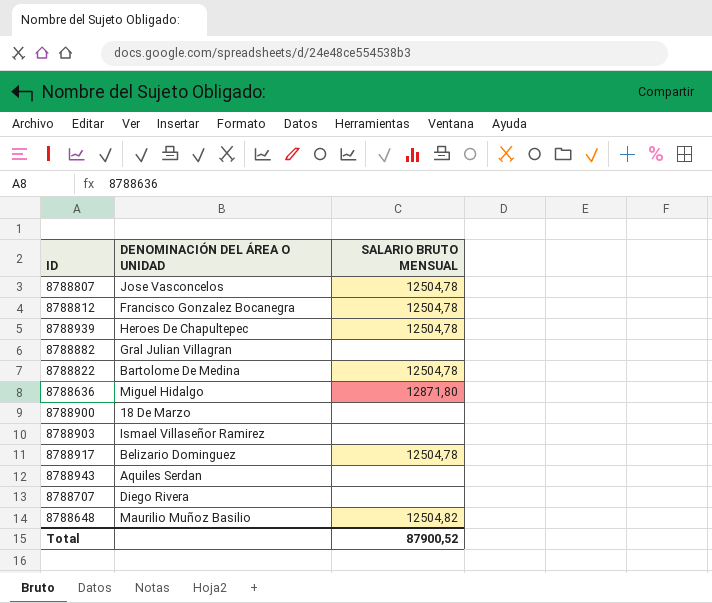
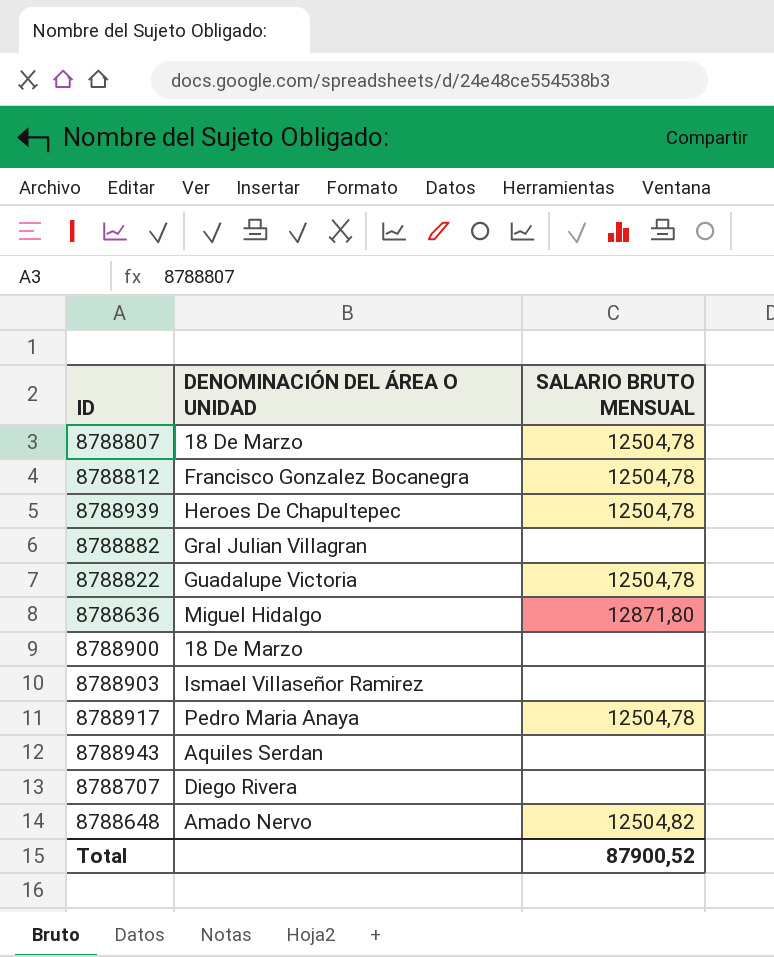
8788807 | DENOMINACIÓN DEL ÁREA O UNIDAD: Jose Vasconcelos -> 18 De Marzo
8788822 | DENOMINACIÓN DEL ÁREA O UNIDAD: Bartolome De Medina -> Guadalupe Victoria
8788917 | DENOMINACIÓN DEL ÁREA O UNIDAD: Belizario Dominguez -> Pedro Maria Anaya
8788648 | DENOMINACIÓN DEL ÁREA O UNIDAD: Maurilio Muñoz Basilio -> Amado Nervo

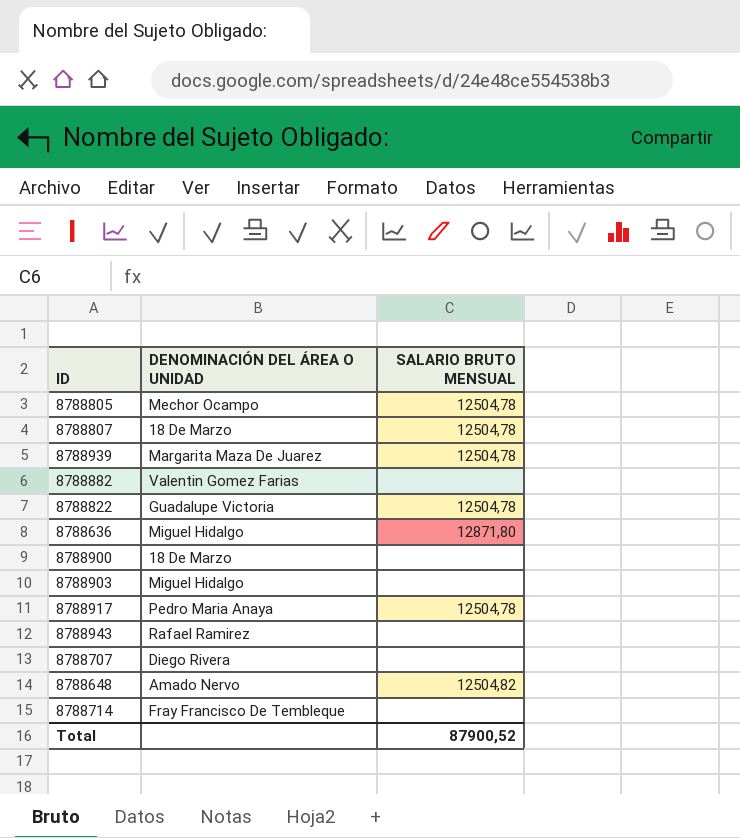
row 8788812: Francisco Gonzalez Bocanegra | 12504,78 -> none
row 8788805: none -> Mechor Ocampo | 12504,78
8788939 | DENOMINACIÓN DEL ÁREA O UNIDAD: Heroes De Chapultepec -> Margarita Maza De Juarez
8788882 | DENOMINACIÓN DEL ÁREA O UNIDAD: Gral Julian Villagran -> Valentin Gomez Farias
8788903 | DENOMINACIÓN DEL ÁREA O UNIDAD: Ismael Villaseñor Ramirez -> Miguel Hidalgo
8788943 | DENOMINACIÓN DEL ÁREA O UNIDAD: Aquiles Serdan -> Rafael Ramirez
row 8788714: none -> Fray Francisco De Tembleque | none

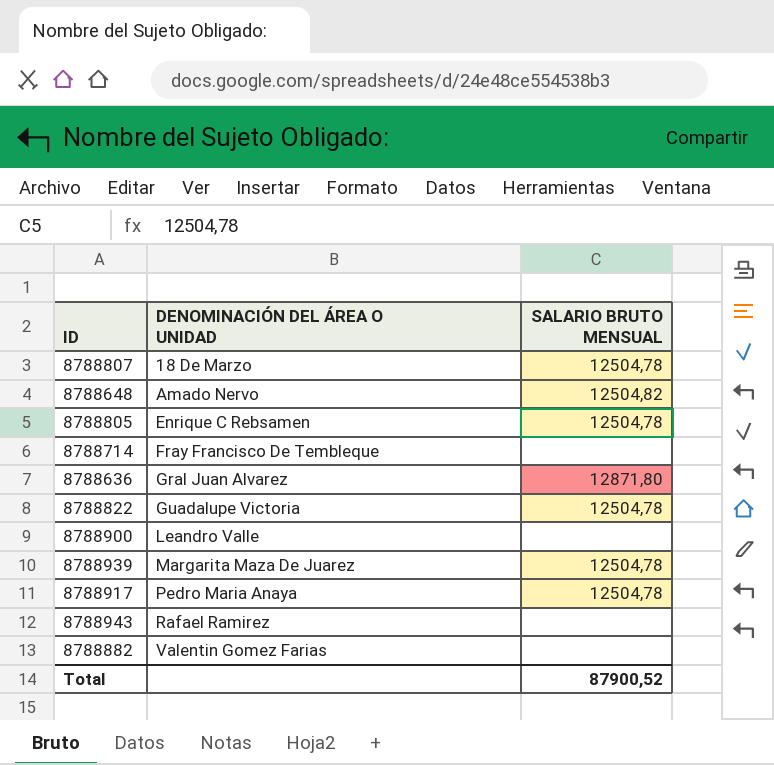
row order: none -> DENOMINACIÓN DEL ÁREA O UNIDAD ascending
row 8788903: Miguel Hidalgo | none -> none
row 8788707: Diego Rivera | none -> none
8788805 | DENOMINACIÓN DEL ÁREA O UNIDAD: Mechor Ocampo -> Enrique C Rebsamen
8788636 | DENOMINACIÓN DEL ÁREA O UNIDAD: Miguel Hidalgo -> Gral Juan Alvarez
8788900 | DENOMINACIÓN DEL ÁREA O UNIDAD: 18 De Marzo -> Leandro Valle

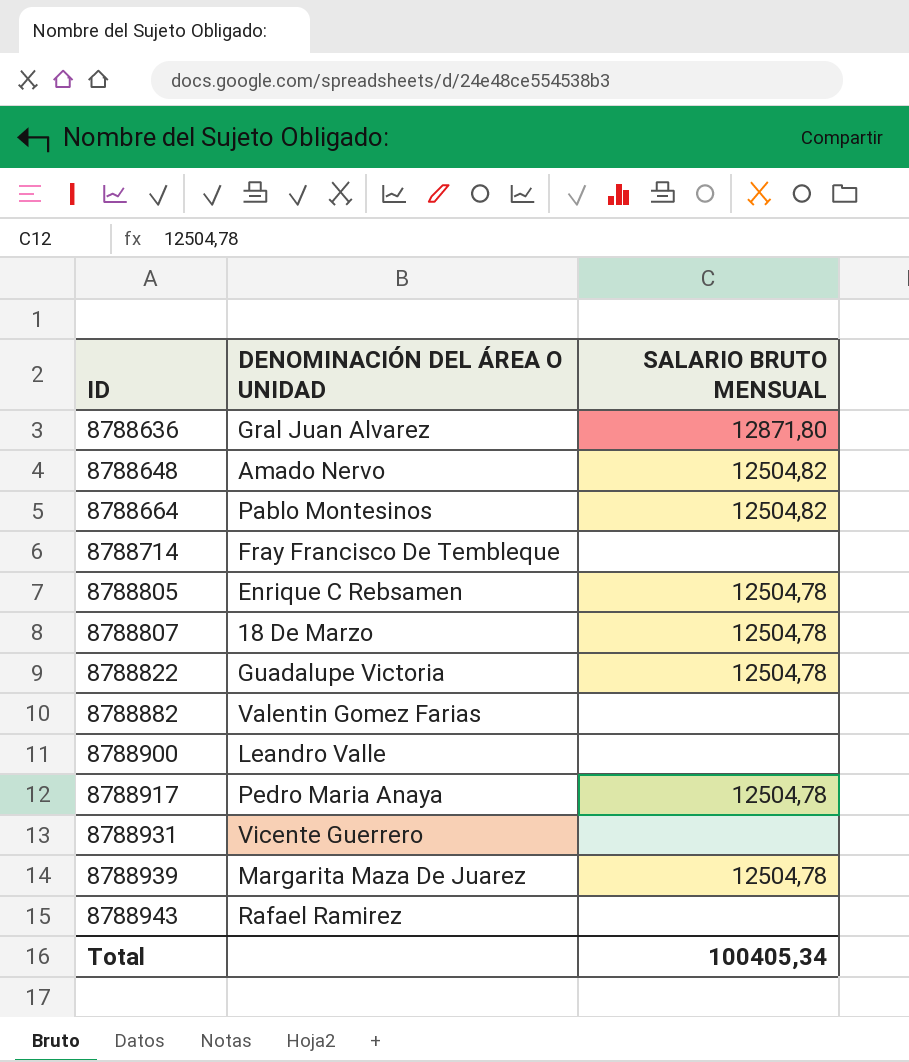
row order: DENOMINACIÓN DEL ÁREA O UNIDAD ascending -> ID ascending
row 8788664: none -> Pablo Montesinos | 12504,82
row 8788931: none -> Vicente Guerrero | none
Total | SALARIO BRUTO MENSUAL: 87900,52 -> 100405,34

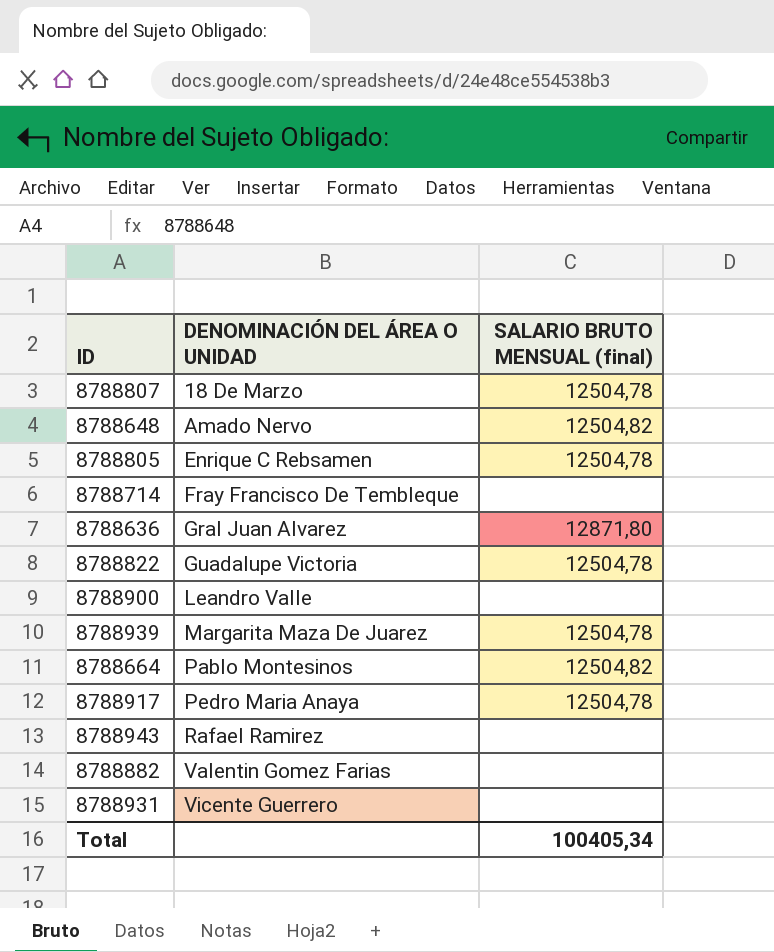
row order: ID ascending -> DENOMINACIÓN DEL ÁREA O UNIDAD ascending
column name: SALARIO BRUTO MENSUAL -> SALARIO BRUTO MENSUAL (final)

